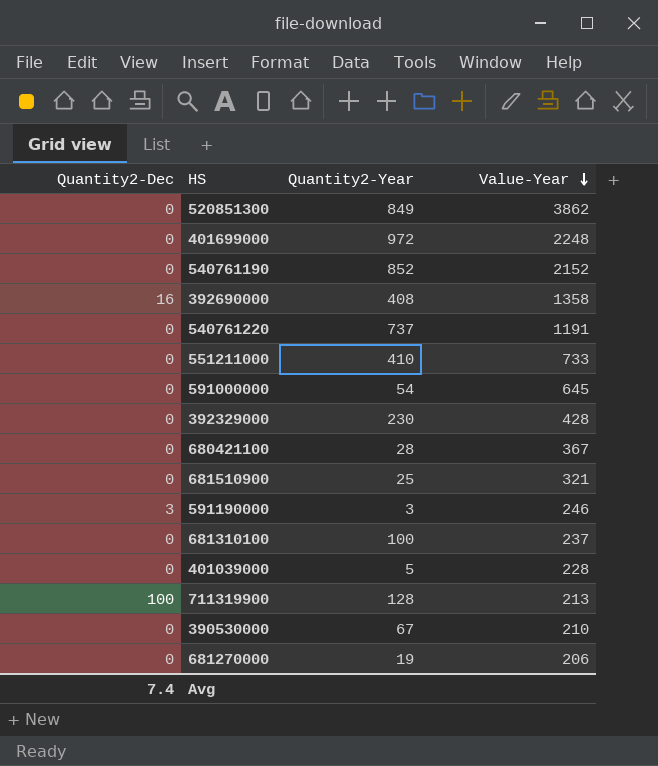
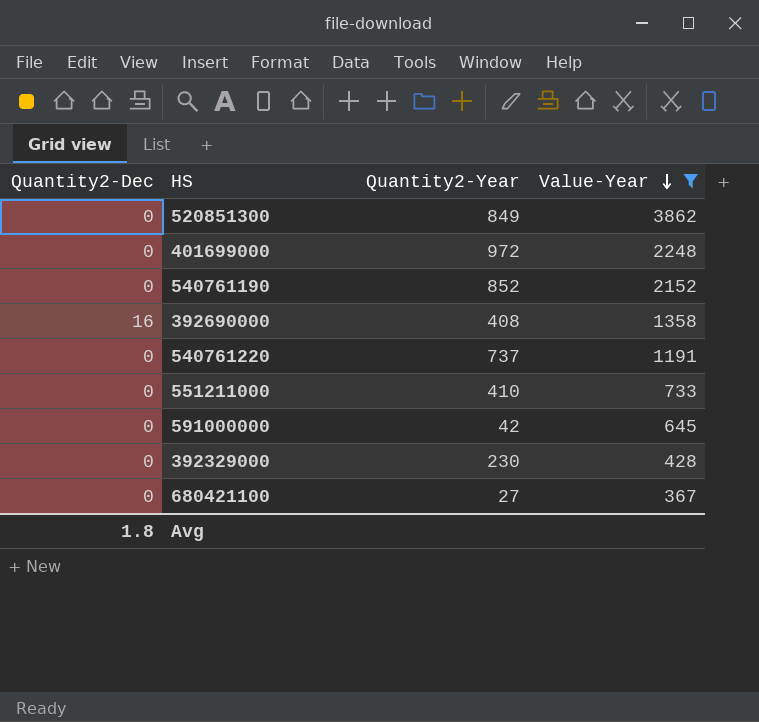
filter: none -> Value-Year >= 367
591000000 | Quantity2-Year: 54 -> 42
680421100 | Quantity2-Year: 28 -> 27
Avg | Quantity2-Dec: 7.4 -> 1.8

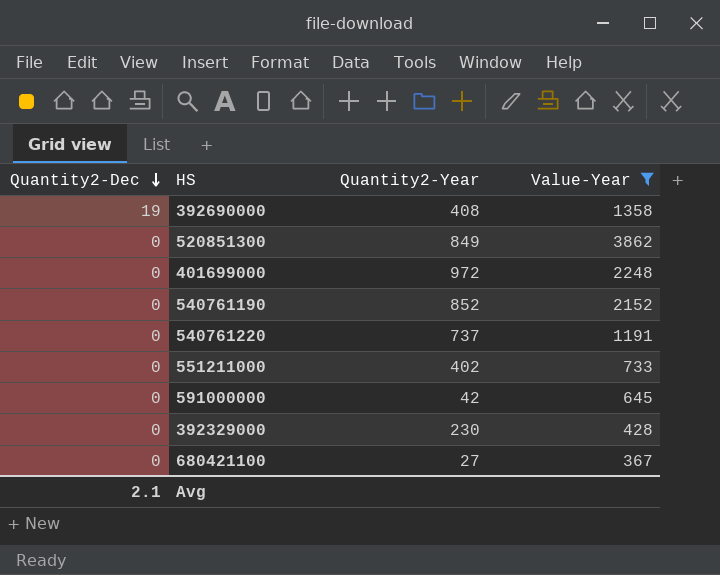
row order: Value-Year descending -> Quantity2-Dec descending
392690000 | Quantity2-Dec: 16 -> 19
551211000 | Quantity2-Year: 410 -> 402
Avg | Quantity2-Dec: 1.8 -> 2.1

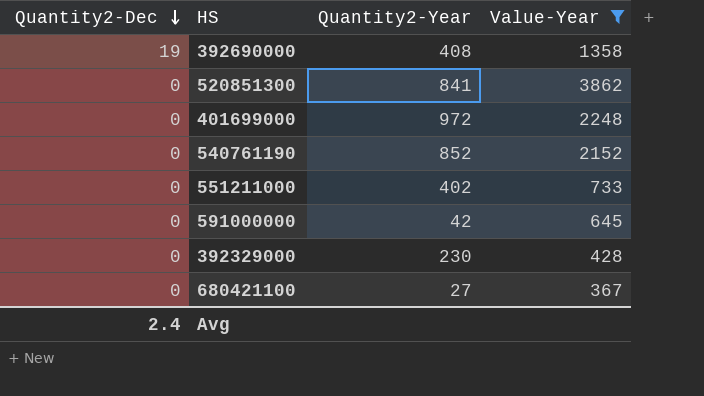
row 540761220: 0 | 737 | 1191 -> none
520851300 | Quantity2-Year: 849 -> 841
Avg | Quantity2-Dec: 2.1 -> 2.4

